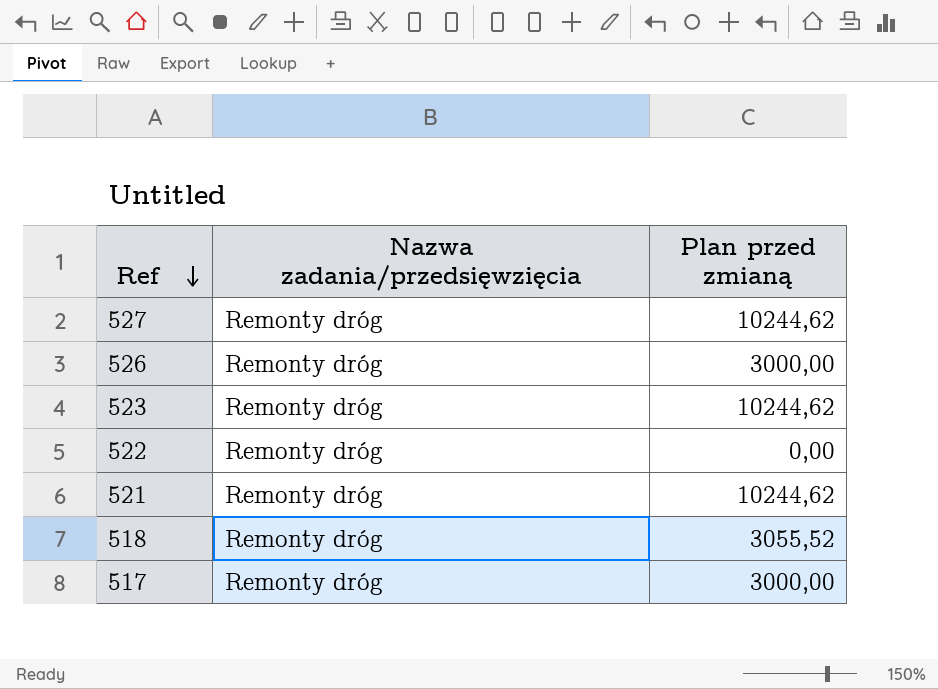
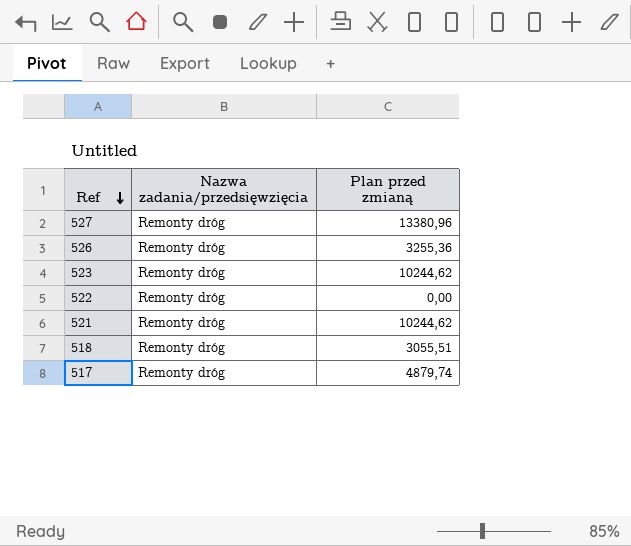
527 | Plan przed zmianą: 10244,62 -> 13380,96
526 | Plan przed zmianą: 3000,00 -> 3255,36
518 | Plan przed zmianą: 3055,52 -> 3055,51
517 | Plan przed zmianą: 3000,00 -> 4879,74

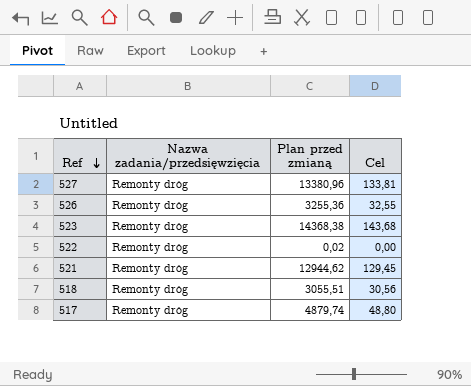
column Cel | formula: none -> [Plan przed zmianą] * 0,01
523 | Plan przed zmianą: 10244,62 -> 14368,38
522 | Plan przed zmianą: 0,00 -> 0,02
521 | Plan przed zmianą: 10244,62 -> 12944,62

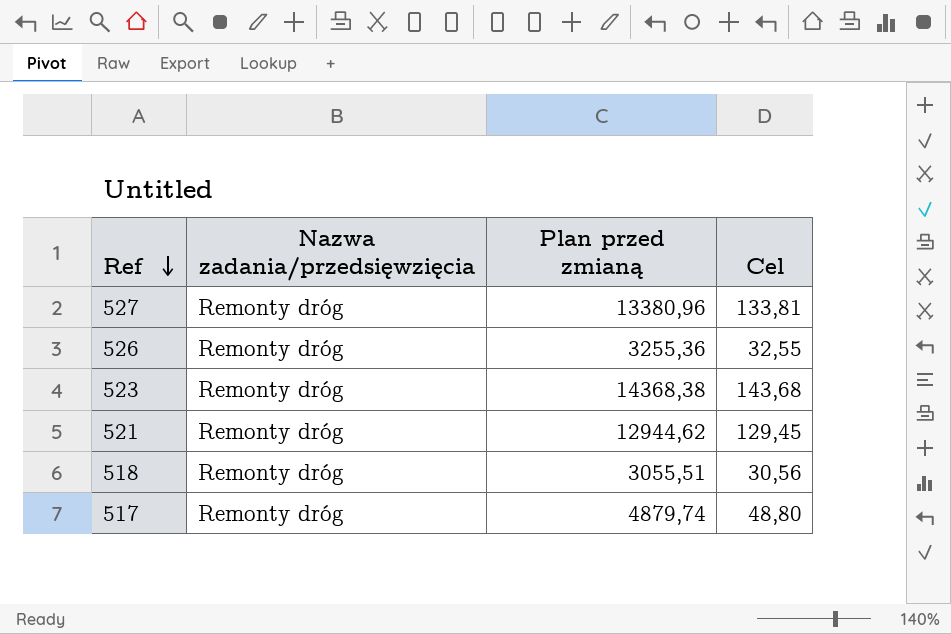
row 522: Remonty dróg | 0,02 | 0,00 -> none

